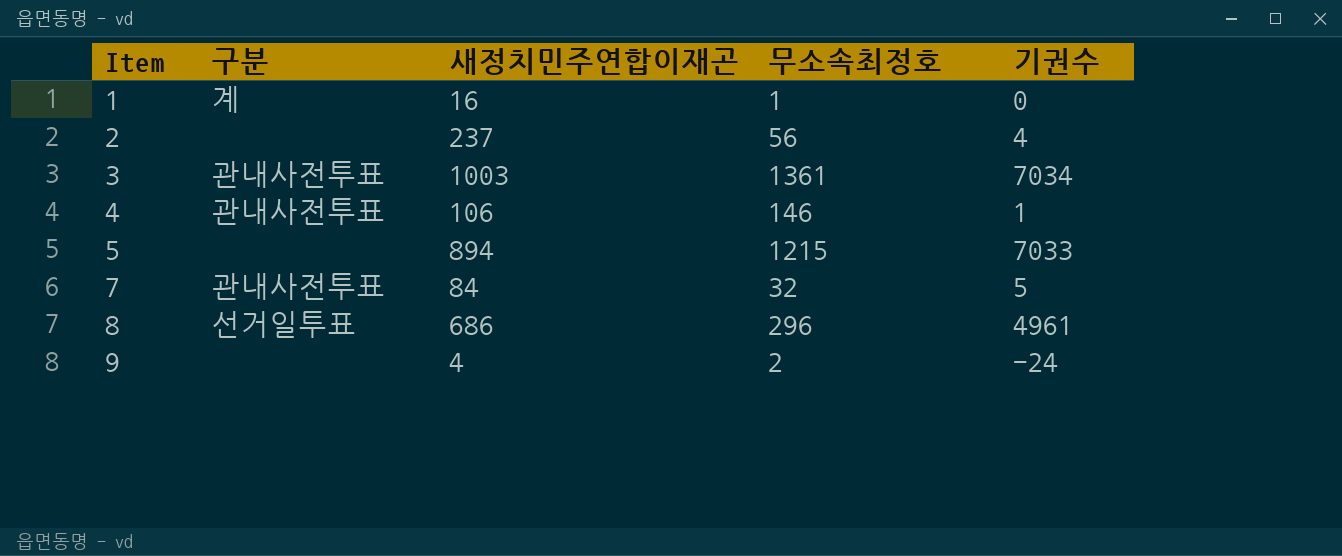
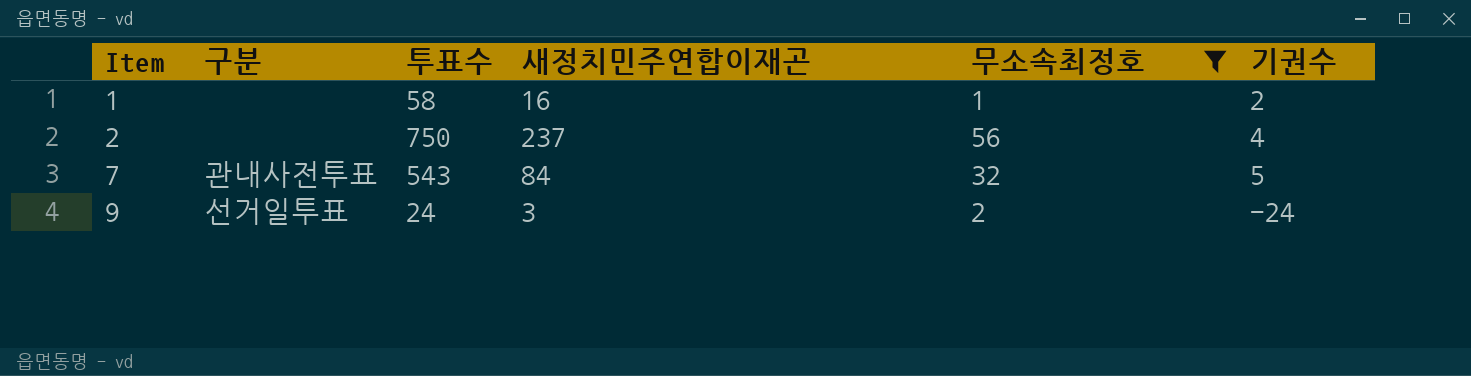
filter: none -> 무소속최정호 <= 56
column 투표수 | position: none -> 3
1 | 구분: 계 -> none
1 | 기권수: 0 -> 2
9 | 구분: none -> 선거일투표
9 | 새정치민주연합이재곤: 4 -> 3

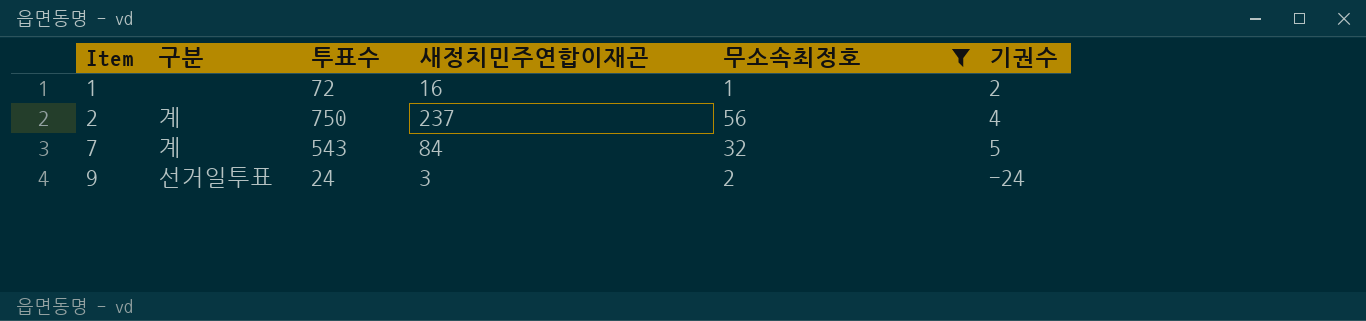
1 | 투표수: 58 -> 72
2 | 구분: none -> 계
7 | 구분: 관내사전투표 -> 계

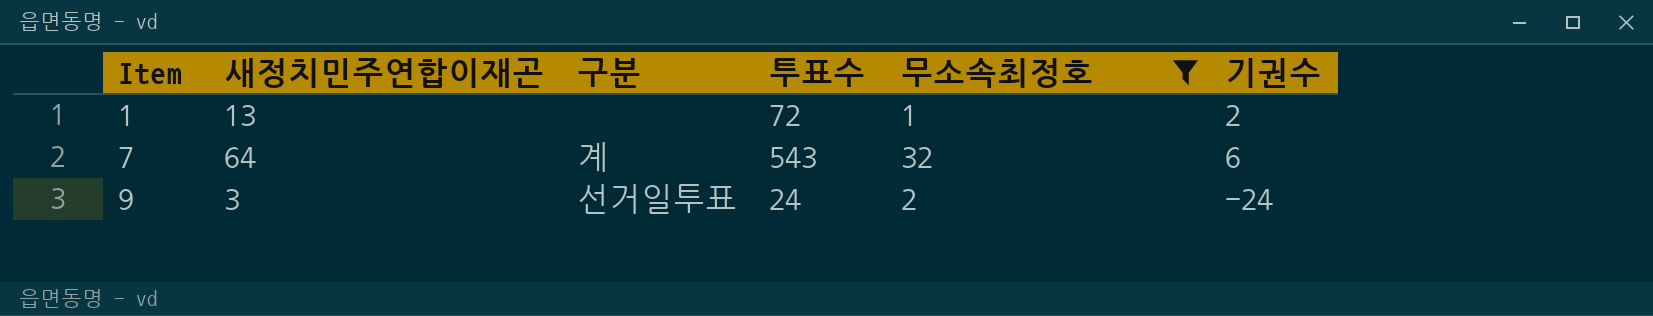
column 새정치민주연합이재곤 | position: 4 -> 2
row 2: 계 | 750 | 237 | 56 | 4 -> none
1 | 새정치민주연합이재곤: 16 -> 13
7 | 새정치민주연합이재곤: 84 -> 64
7 | 기권수: 5 -> 6

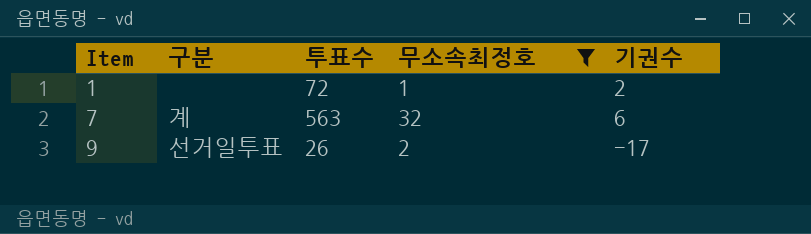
column 새정치민주연합이재곤 | position: 2 -> none
7 | 투표수: 543 -> 563
9 | 투표수: 24 -> 26
9 | 기권수: -24 -> -17

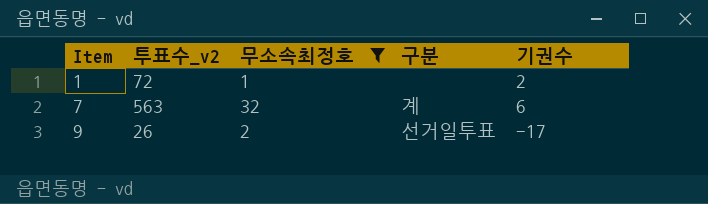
column name: 투표수 -> 투표수_v2
column 구분 | position: 2 -> 4

